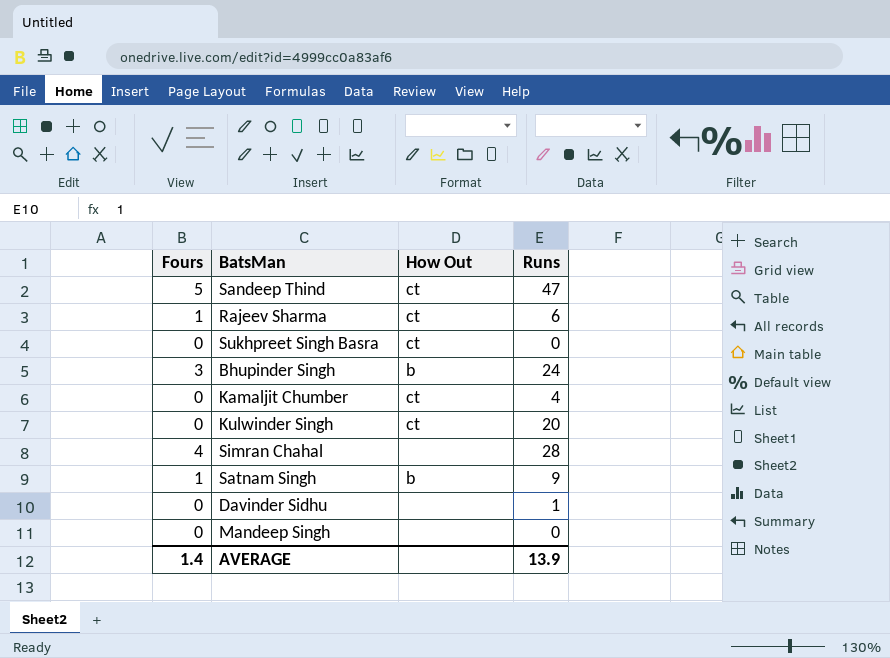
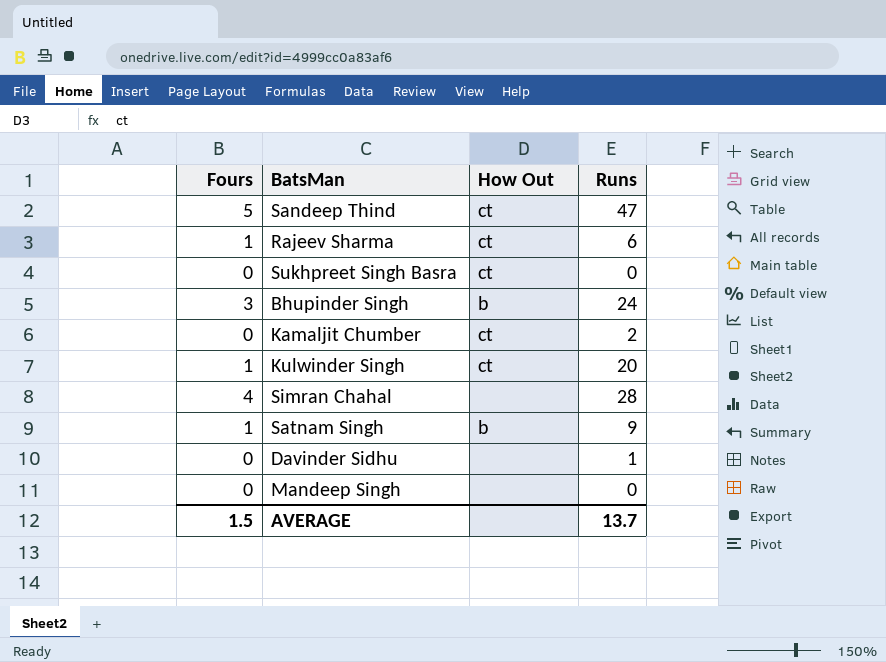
Kamaljit Chumber | Runs: 4 -> 2
Kulwinder Singh | Fours: 0 -> 1
AVERAGE | Fours: 1.4 -> 1.5
AVERAGE | Runs: 13.9 -> 13.7

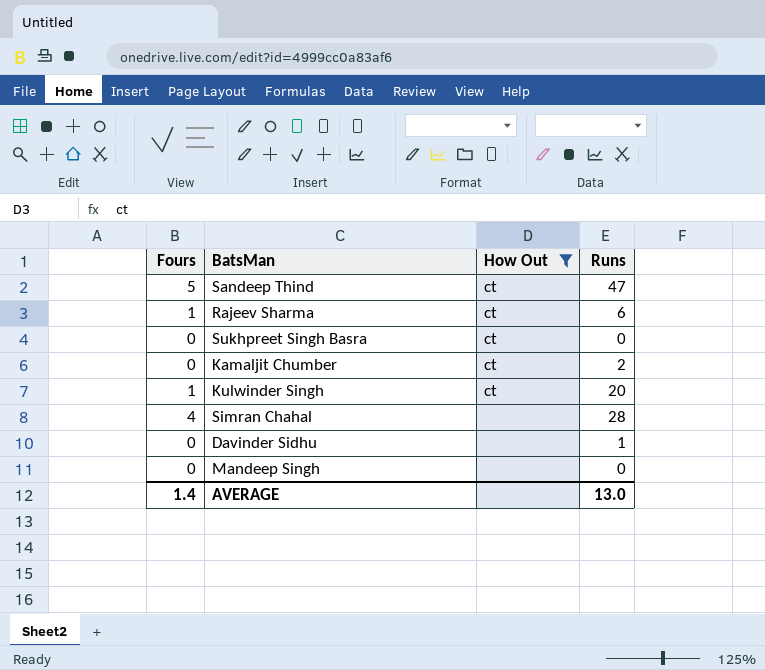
filter: none -> How Out != b
AVERAGE | Fours: 1.5 -> 1.4
AVERAGE | Runs: 13.7 -> 13.0

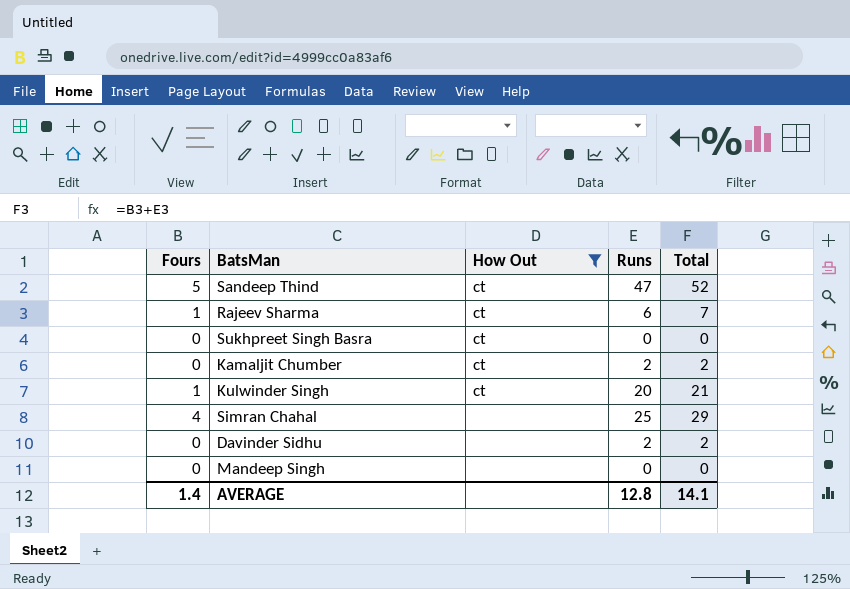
column Total | formula: none -> [Fours] + [Runs]
Simran Chahal | Runs: 28 -> 25
Davinder Sidhu | Runs: 1 -> 2
AVERAGE | Runs: 13.0 -> 12.8

